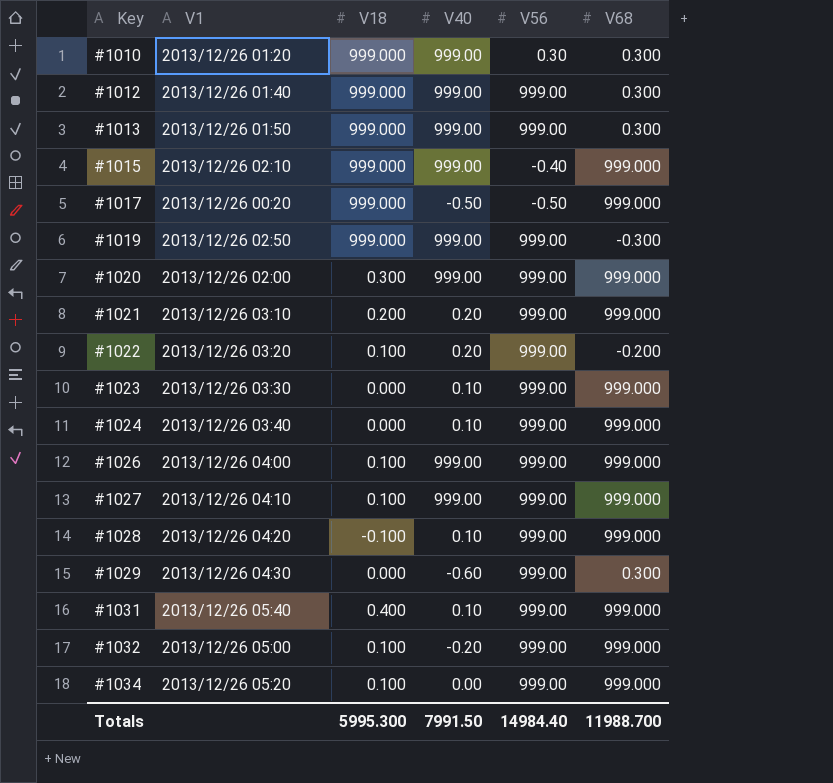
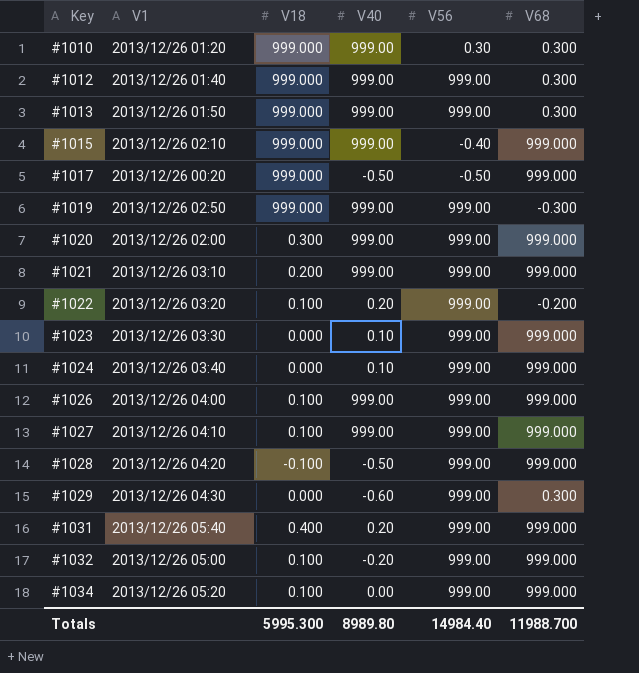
#1021 | V40: 0.20 -> 999.00
#1028 | V40: 0.10 -> -0.50
#1031 | V40: 0.10 -> 0.20
Totals | V40: 7991.50 -> 8989.80

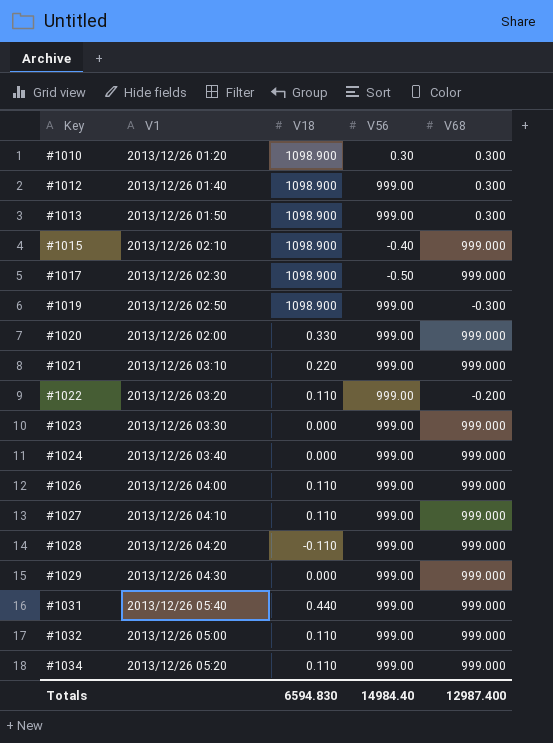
column V40 | position: 4 -> none
#1010 | V18: 999.000 -> 1098.900
#1012 | V18: 999.000 -> 1098.900
#1013 | V18: 999.000 -> 1098.900
#1015 | V18: 999.000 -> 1098.900
#1017 | V1: 2013/12/26 00:20 -> 2013/12/26 02:30
#1017 | V18: 999.000 -> 1098.900
#1019 | V18: 999.000 -> 1098.900
#1020 | V18: 0.300 -> 0.330
#1021 | V18: 0.200 -> 0.220
#1022 | V18: 0.100 -> 0.110
#1026 | V18: 0.100 -> 0.110
#1027 | V18: 0.100 -> 0.110
#1028 | V18: -0.100 -> -0.110
#1029 | V68: 0.300 -> 999.000
#1031 | V18: 0.400 -> 0.440
#1032 | V18: 0.100 -> 0.110
#1034 | V18: 0.100 -> 0.110
Totals | V18: 5995.300 -> 6594.830
Totals | V68: 11988.700 -> 12987.400

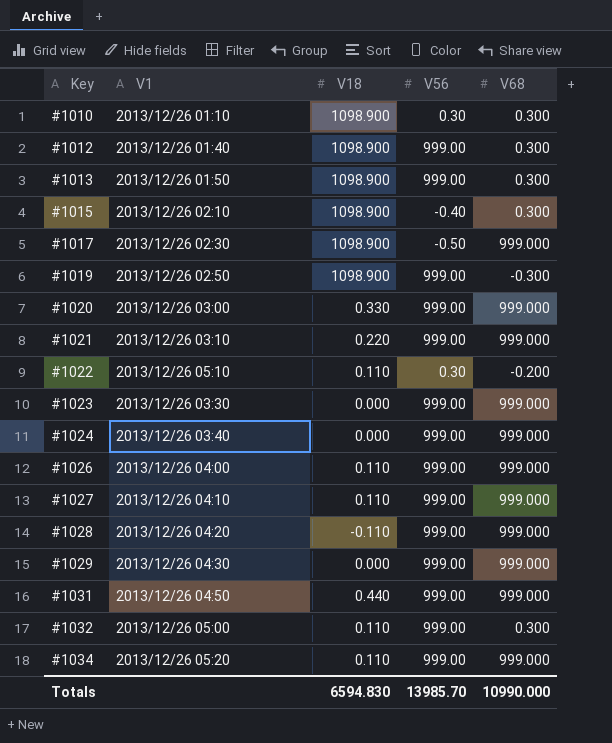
#1010 | V1: 2013/12/26 01:20 -> 2013/12/26 01:10
#1015 | V68: 999.000 -> 0.300
#1020 | V1: 2013/12/26 02:00 -> 2013/12/26 03:00
#1022 | V1: 2013/12/26 03:20 -> 2013/12/26 05:10
#1022 | V56: 999.00 -> 0.30
#1031 | V1: 2013/12/26 05:40 -> 2013/12/26 04:50
#1032 | V68: 999.000 -> 0.300
Totals | V56: 14984.40 -> 13985.70
Totals | V68: 12987.400 -> 10990.000

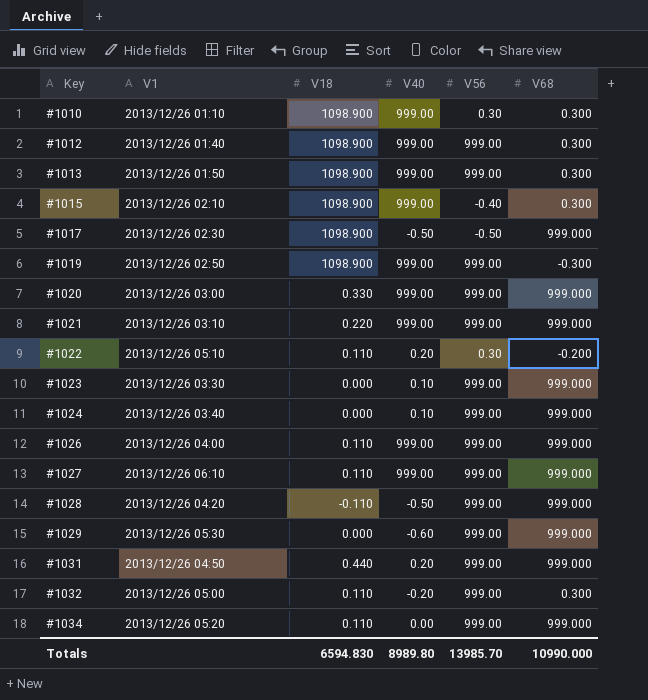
column V40 | position: none -> 4
#1027 | V1: 2013/12/26 04:10 -> 2013/12/26 06:10
#1029 | V1: 2013/12/26 04:30 -> 2013/12/26 05:30

